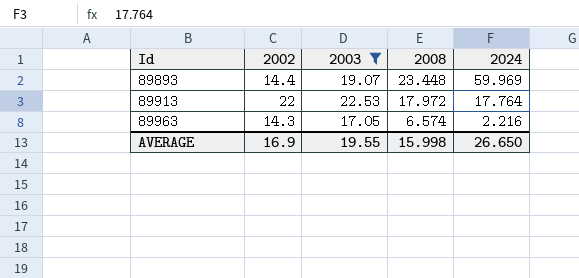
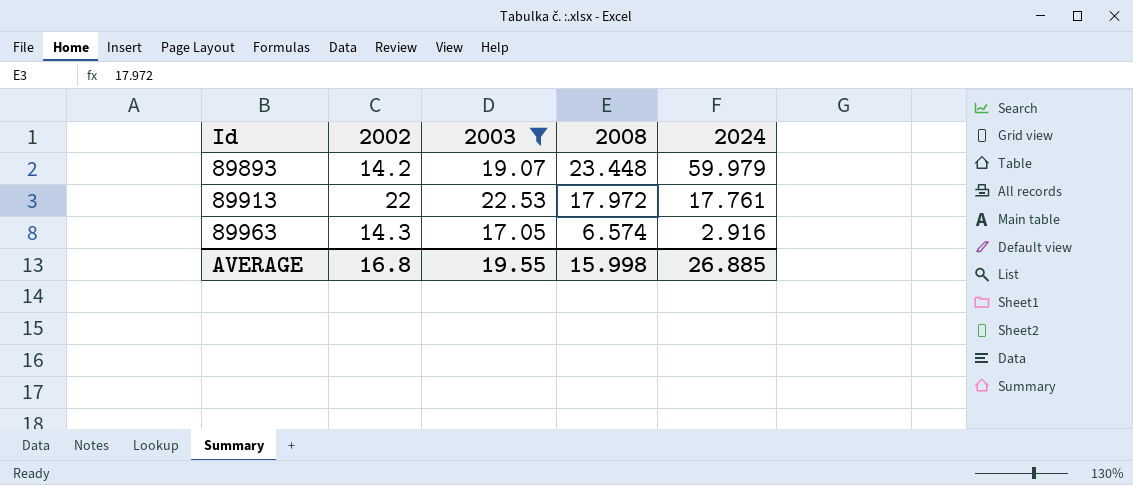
89893 | 2002: 14.4 -> 14.2
89893 | 2024: 59.969 -> 59.979
89913 | 2024: 17.764 -> 17.761
89963 | 2024: 2.216 -> 2.916
AVERAGE | 2002: 16.9 -> 16.8
AVERAGE | 2024: 26.650 -> 26.885

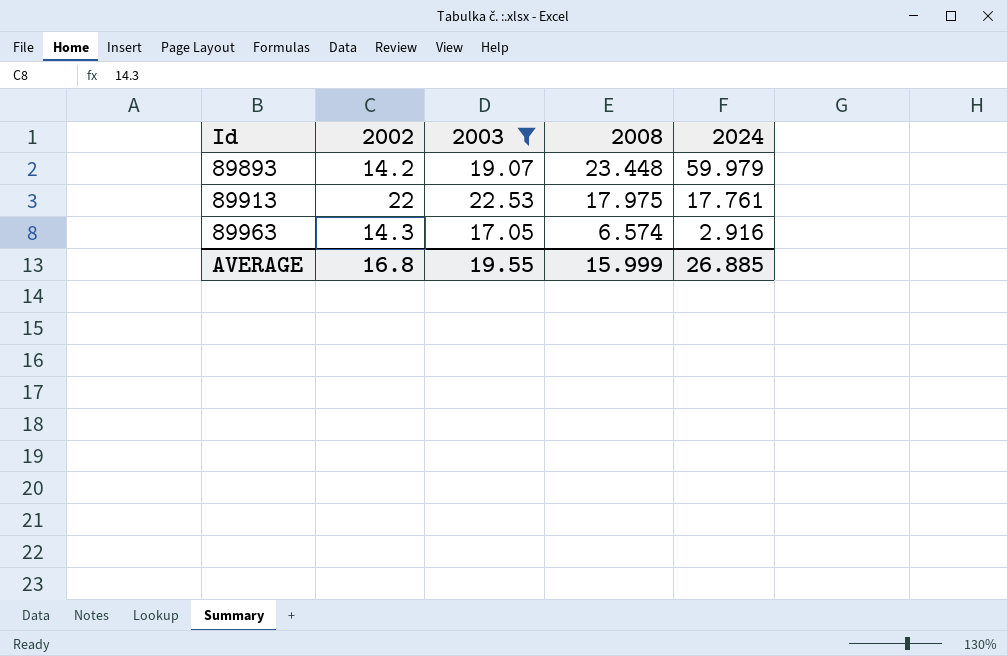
89913 | 2008: 17.972 -> 17.975
AVERAGE | 2008: 15.998 -> 15.999

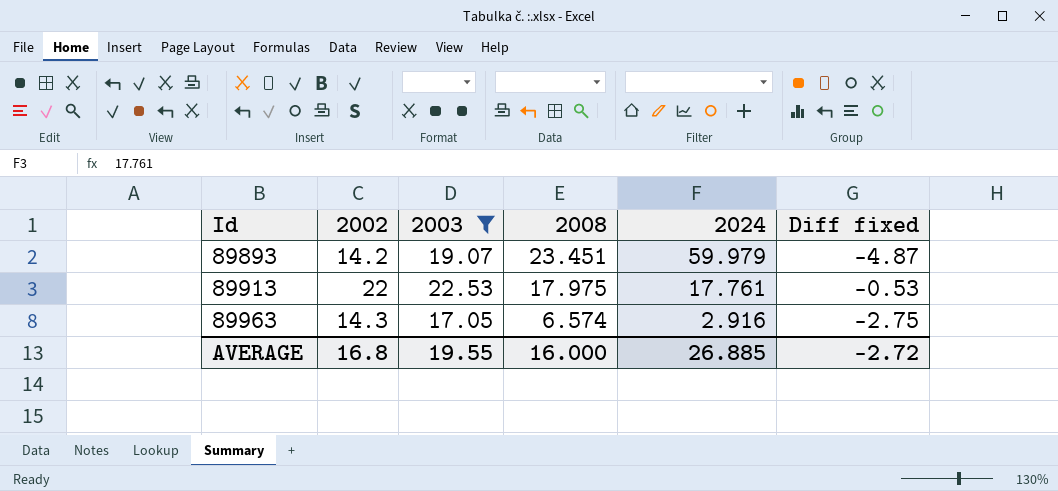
column Diff fixed | formula: none -> [2002] - [2003]
89893 | 2008: 23.448 -> 23.451
AVERAGE | 2008: 15.999 -> 16.000

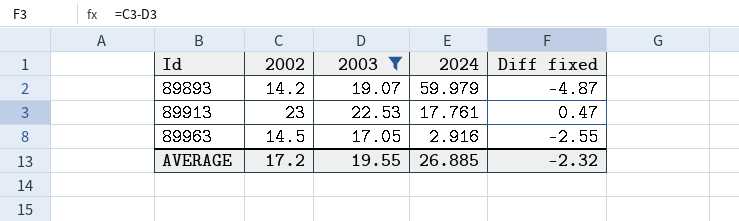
column 2008 | position: 4 -> none
89913 | 2002: 22 -> 23
89913 | Diff fixed: -0.53 -> 0.47
89963 | 2002: 14.3 -> 14.5
89963 | Diff fixed: -2.75 -> -2.55
AVERAGE | 2002: 16.8 -> 17.2
AVERAGE | Diff fixed: -2.72 -> -2.32

